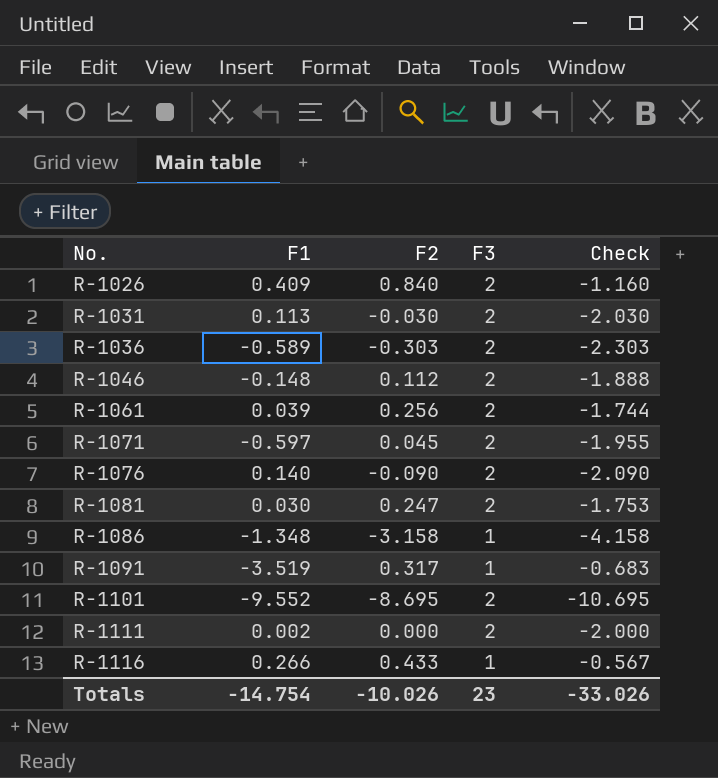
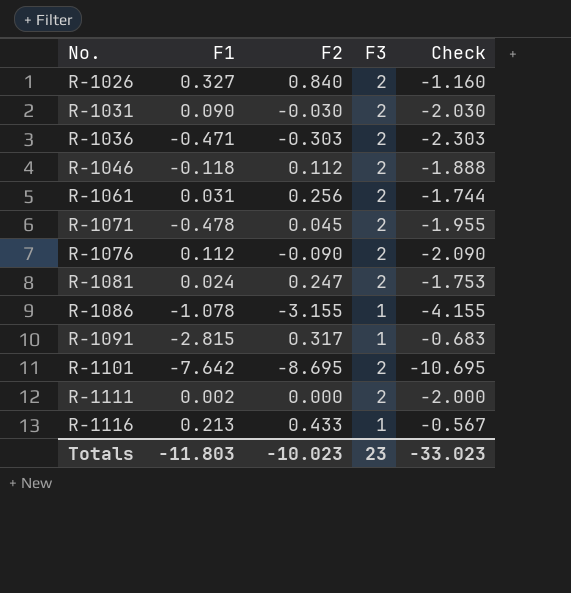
R-1026 | F1: 0.409 -> 0.327
R-1031 | F1: 0.113 -> 0.090
R-1036 | F1: -0.589 -> -0.471
R-1046 | F1: -0.148 -> -0.118
R-1061 | F1: 0.039 -> 0.031
R-1071 | F1: -0.597 -> -0.478
R-1076 | F1: 0.140 -> 0.112
R-1081 | F1: 0.030 -> 0.024
R-1086 | F1: -1.348 -> -1.078
R-1086 | F2: -3.158 -> -3.155
R-1086 | Check: -4.158 -> -4.155
R-1091 | F1: -3.519 -> -2.815
R-1101 | F1: -9.552 -> -7.642
R-1116 | F1: 0.266 -> 0.213
Totals | F1: -14.754 -> -11.803
Totals | F2: -10.026 -> -10.023
Totals | Check: -33.026 -> -33.023

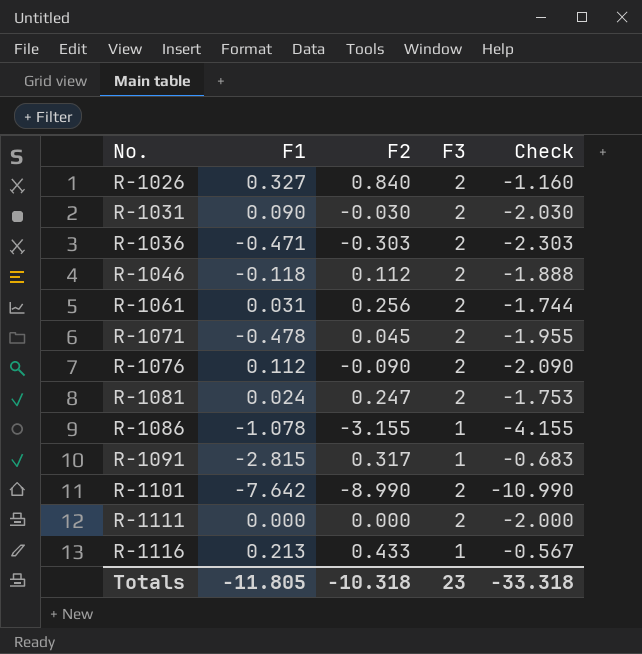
R-1101 | F2: -8.695 -> -8.990
R-1101 | Check: -10.695 -> -10.990
R-1111 | F1: 0.002 -> 0.000
Totals | F1: -11.803 -> -11.805
Totals | F2: -10.023 -> -10.318
Totals | Check: -33.023 -> -33.318

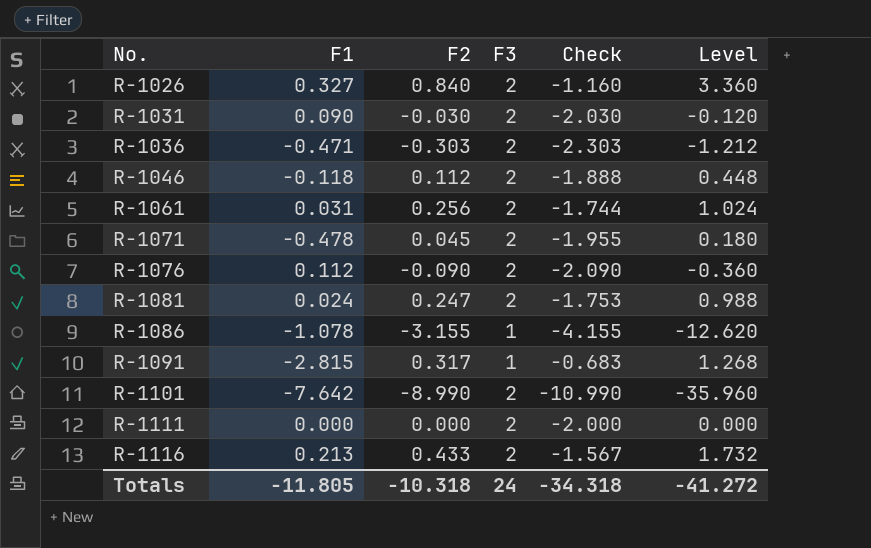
column Level | formula: none -> [F2] * 4
R-1116 | F3: 1 -> 2
R-1116 | Check: -0.567 -> -1.567
Totals | F3: 23 -> 24
Totals | Check: -33.318 -> -34.318

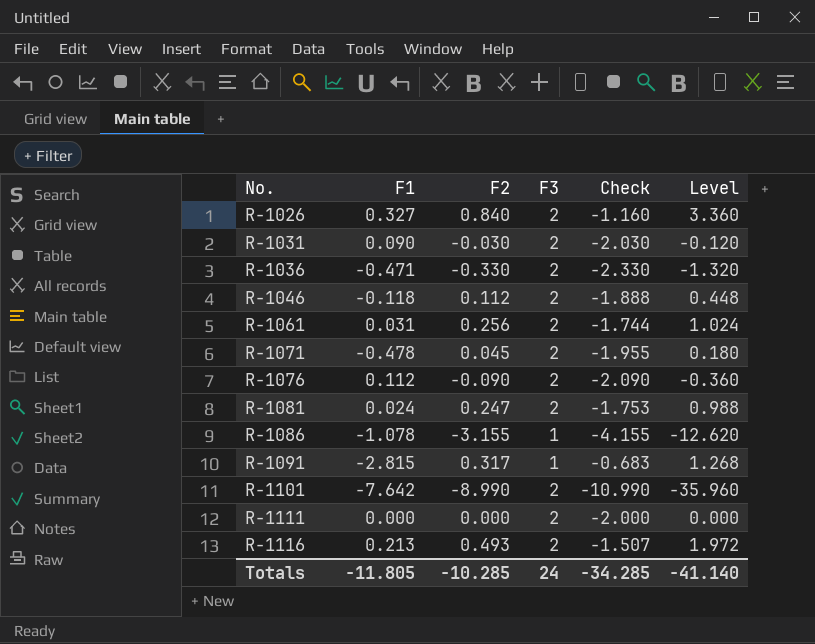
R-1036 | F2: -0.303 -> -0.330
R-1036 | Check: -2.303 -> -2.330
R-1036 | Level: -1.212 -> -1.320
R-1116 | F2: 0.433 -> 0.493
R-1116 | Check: -1.567 -> -1.507
R-1116 | Level: 1.732 -> 1.972
Totals | F2: -10.318 -> -10.285
Totals | Check: -34.318 -> -34.285
Totals | Level: -41.272 -> -41.140

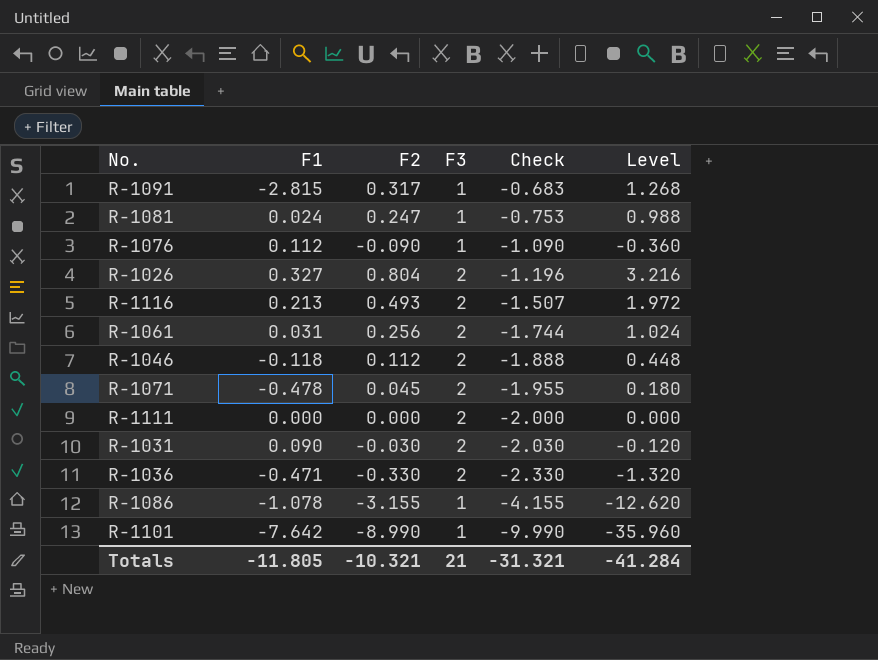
row order: No. ascending -> Check descending
R-1081 | F3: 2 -> 1
R-1081 | Check: -1.753 -> -0.753
R-1076 | F3: 2 -> 1
R-1076 | Check: -2.090 -> -1.090
R-1026 | F2: 0.840 -> 0.804
R-1026 | Check: -1.160 -> -1.196
R-1026 | Level: 3.360 -> 3.216
R-1101 | F3: 2 -> 1
R-1101 | Check: -10.990 -> -9.990
Totals | F2: -10.285 -> -10.321
Totals | F3: 24 -> 21
Totals | Check: -34.285 -> -31.321
Totals | Level: -41.140 -> -41.284

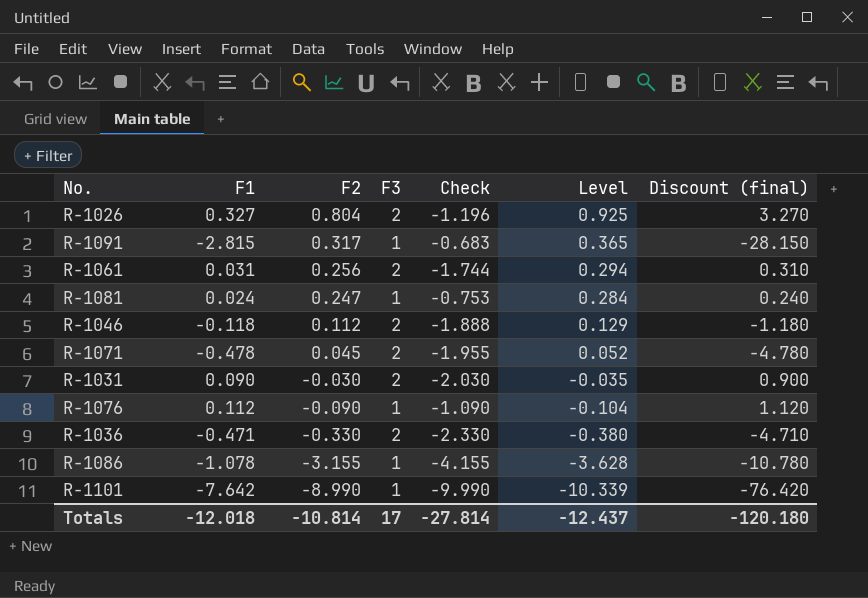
row order: Check descending -> F2 descending
column Level | formula: [F2] * 4 -> [F2] * 1.15
column Discount (final) | formula: none -> [F1] * 10
row R-1116: 0.213 | 0.493 | 2 | -1.507 | 1.972 -> none
row R-1111: 0.000 | 0.000 | 2 | -2.000 | 0.000 -> none
Totals | F1: -11.805 -> -12.018
Totals | F2: -10.321 -> -10.814
Totals | F3: 21 -> 17
Totals | Check: -31.321 -> -27.814
Totals | Level: -41.284 -> -12.437

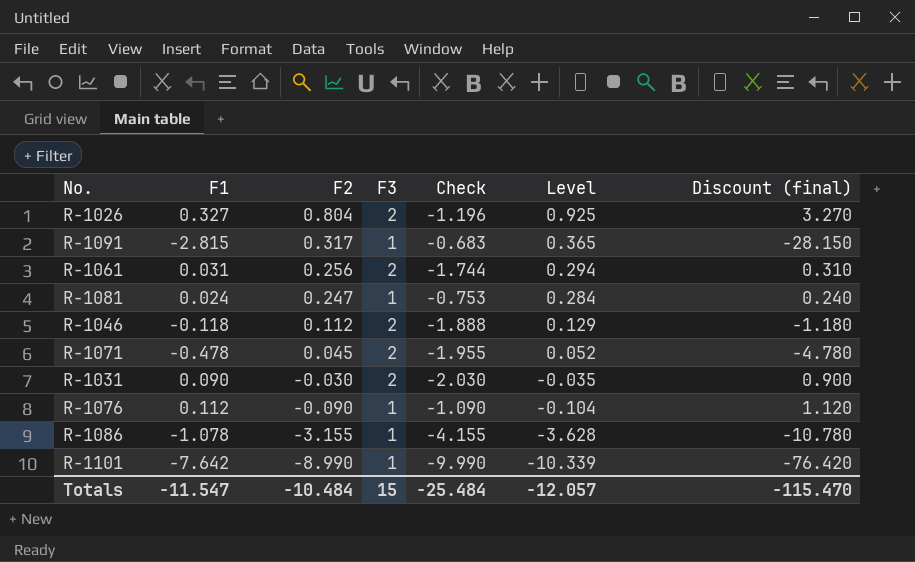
row R-1036: -0.471 | -0.330 | 2 | -2.330 | -0.380 | -4.710 -> none
Totals | F1: -12.018 -> -11.547
Totals | F2: -10.814 -> -10.484
Totals | F3: 17 -> 15
Totals | Check: -27.814 -> -25.484
Totals | Level: -12.437 -> -12.057
Totals | Discount (final): -120.180 -> -115.470

